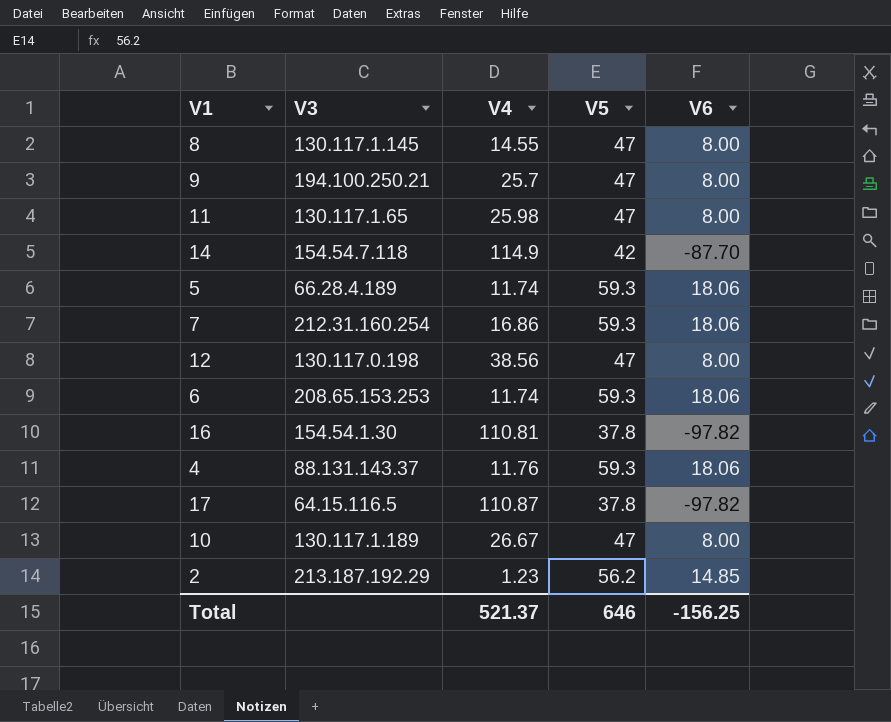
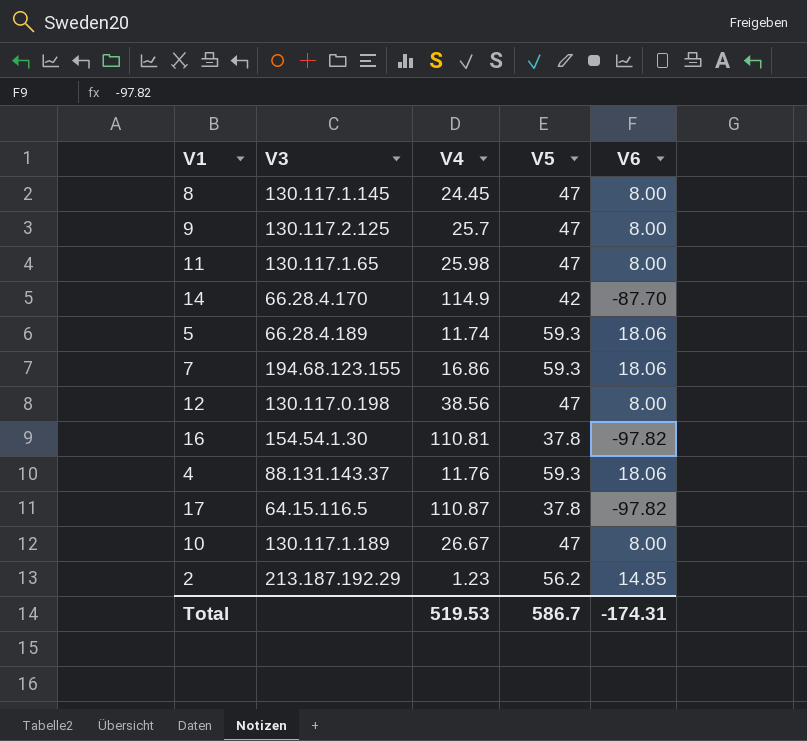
row 6: 208.65.153.253 | 11.74 | 59.3 | 18.06 -> none
8 | V4: 14.55 -> 24.45
9 | V3: 194.100.250.21 -> 130.117.2.125
14 | V3: 154.54.7.118 -> 66.28.4.170
7 | V3: 212.31.160.254 -> 194.68.123.155
Total | V4: 521.37 -> 519.53
Total | V5: 646 -> 586.7
Total | V6: -156.25 -> -174.31

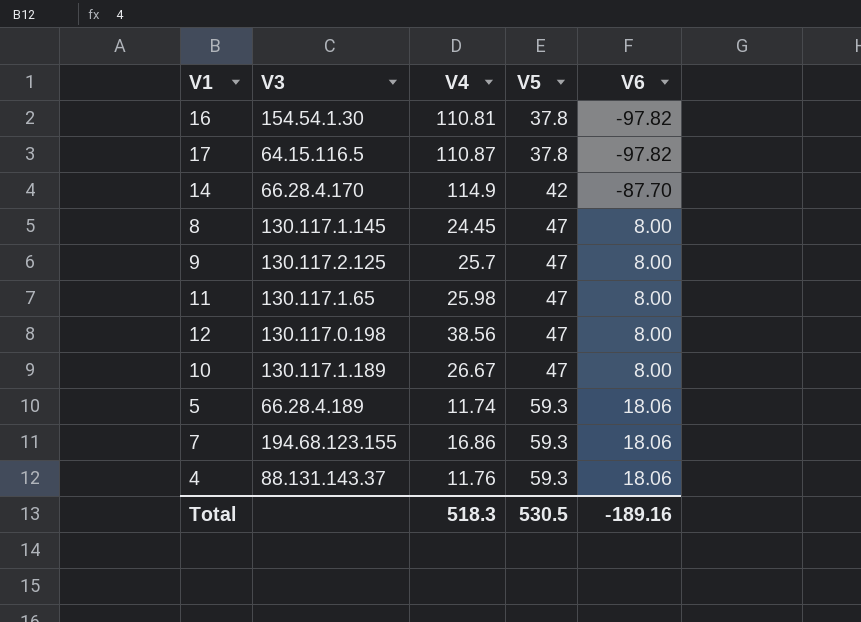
row order: none -> V5 ascending
row 2: 213.187.192.29 | 1.23 | 56.2 | 14.85 -> none
Total | V4: 519.53 -> 518.3
Total | V5: 586.7 -> 530.5
Total | V6: -174.31 -> -189.16

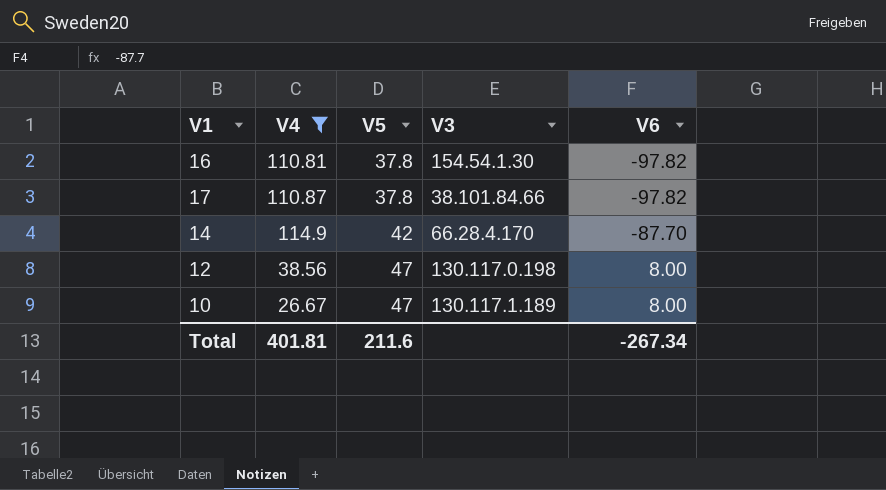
filter: none -> V4 >= 26.67
column V3 | position: 2 -> 4
17 | V3: 64.15.116.5 -> 38.101.84.66
Total | V4: 518.3 -> 401.81
Total | V5: 530.5 -> 211.6
Total | V6: -189.16 -> -267.34

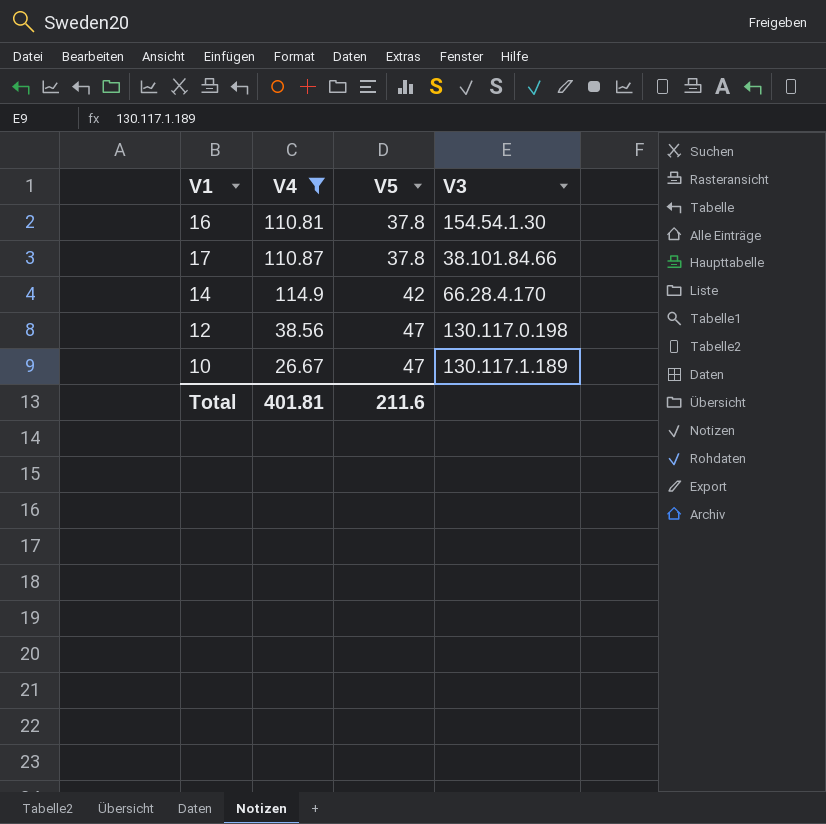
column V6 | position: 5 -> none

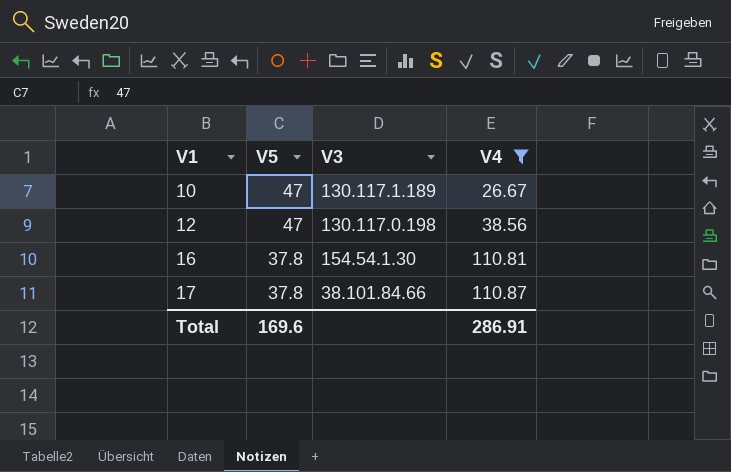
row order: V5 ascending -> V1 ascending
column V4 | position: 2 -> 4
row 14: 114.9 | 42 | 66.28.4.170 -> none
Total | V5: 211.6 -> 169.6
Total | V4: 401.81 -> 286.91

